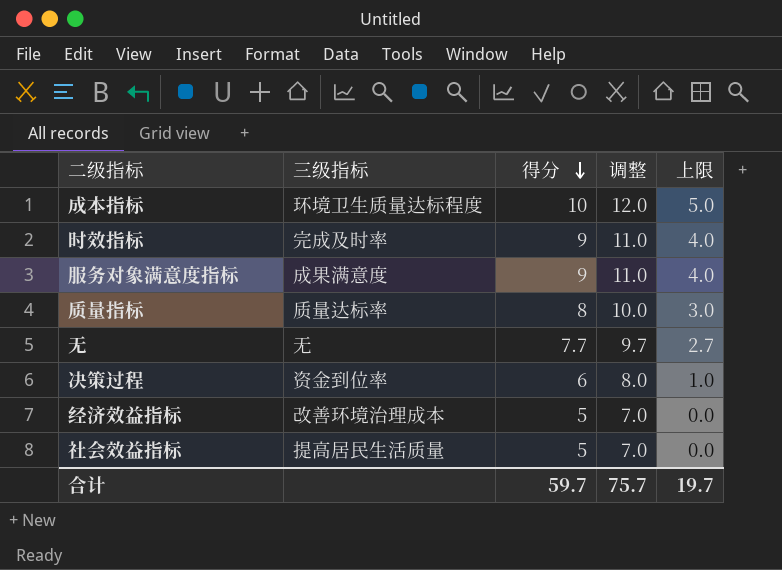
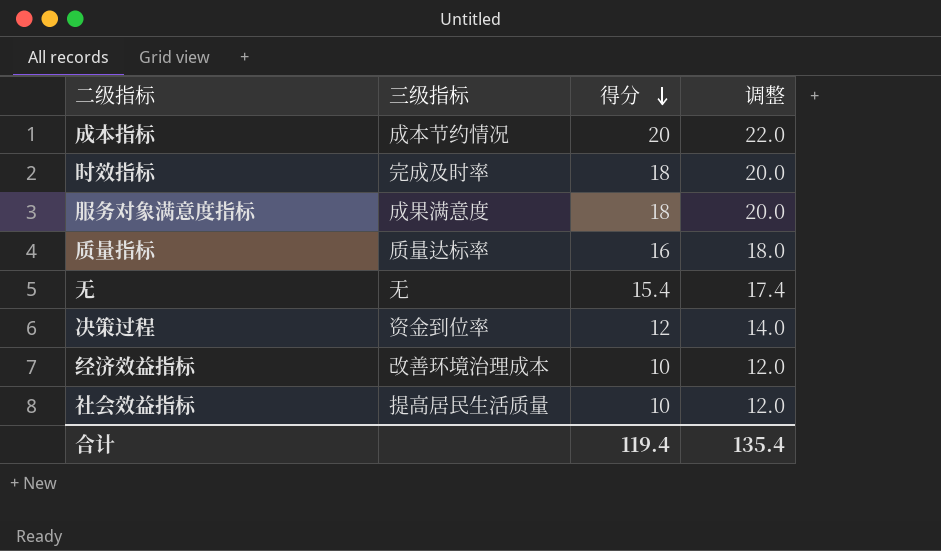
column 上限 | formula: [得分] - 5 -> none
成本指标 | 三级指标: 环境卫生质量达标程度 -> 成本节约情况
成本指标 | 得分: 10 -> 20
成本指标 | 调整: 12.0 -> 22.0
时效指标 | 得分: 9 -> 18
时效指标 | 调整: 11.0 -> 20.0
服务对象满意度指标 | 得分: 9 -> 18
服务对象满意度指标 | 调整: 11.0 -> 20.0
质量指标 | 得分: 8 -> 16
质量指标 | 调整: 10.0 -> 18.0
无 | 得分: 7.7 -> 15.4
无 | 调整: 9.7 -> 17.4
决策过程 | 得分: 6 -> 12
决策过程 | 调整: 8.0 -> 14.0
经济效益指标 | 得分: 5 -> 10
经济效益指标 | 调整: 7.0 -> 12.0
社会效益指标 | 得分: 5 -> 10
社会效益指标 | 调整: 7.0 -> 12.0
合计 | 得分: 59.7 -> 119.4
合计 | 调整: 75.7 -> 135.4

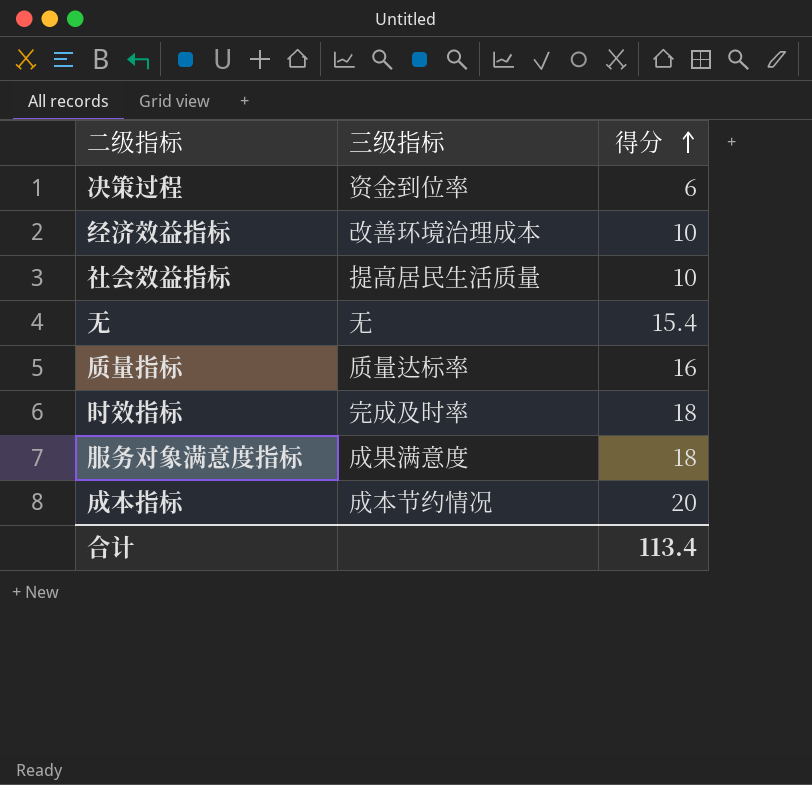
row order: 得分 descending -> 得分 ascending
column 调整 | formula: [得分] + 2 -> none
决策过程 | 得分: 12 -> 6
合计 | 得分: 119.4 -> 113.4

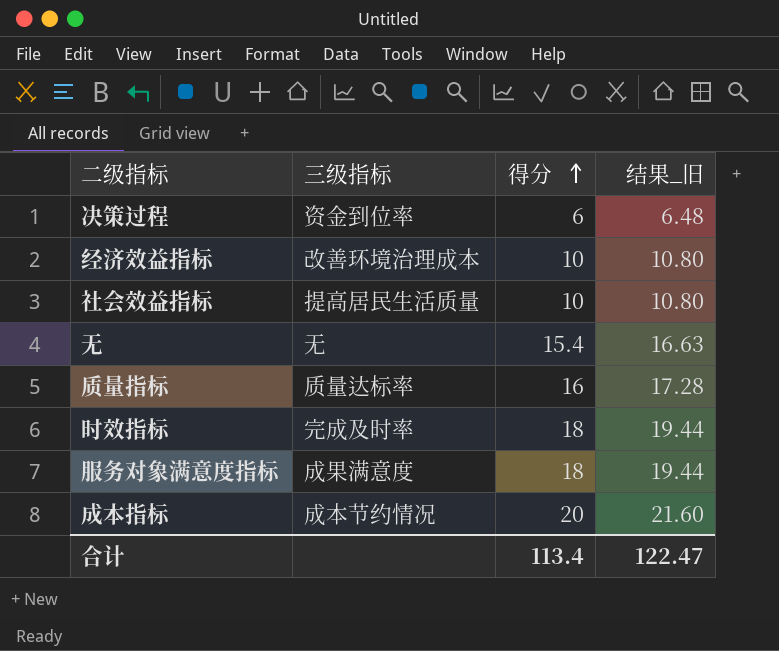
column 结果_旧 | formula: none -> [得分] * 1.08

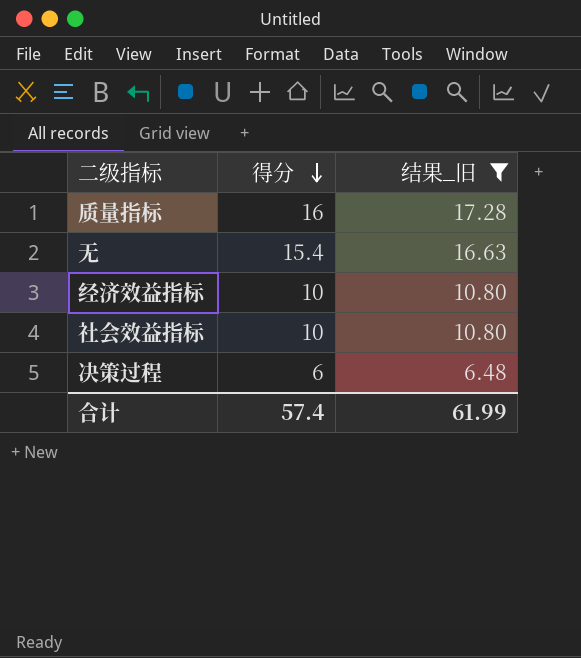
filter: none -> 结果_旧 <= 17.28
row order: 得分 ascending -> 得分 descending
column 三级指标 | position: 2 -> none
合计 | 得分: 113.4 -> 57.4
合计 | 结果_旧: 122.47 -> 61.99

